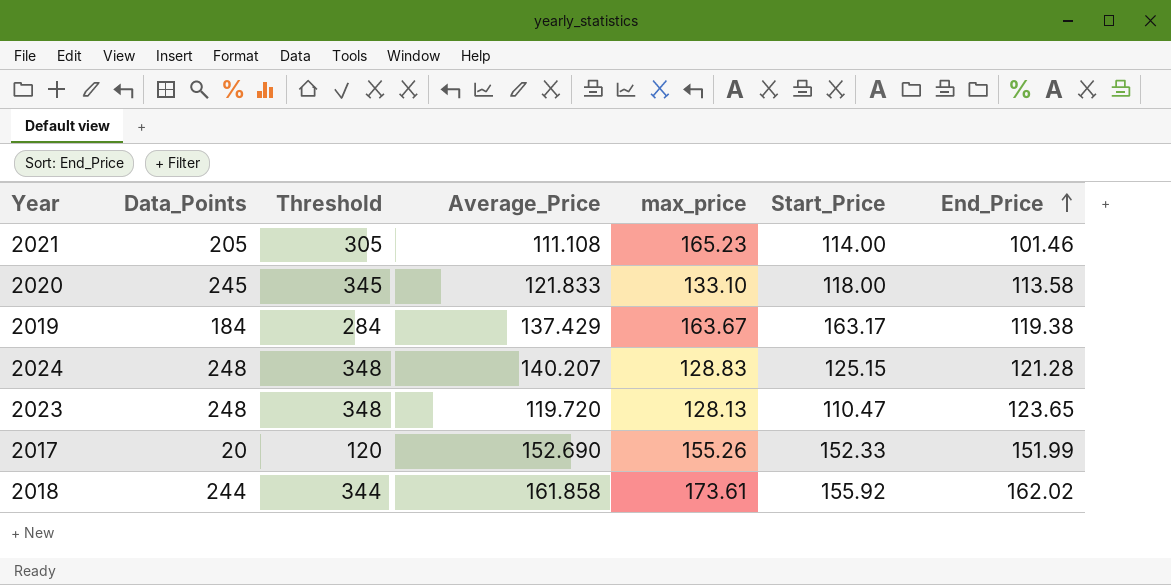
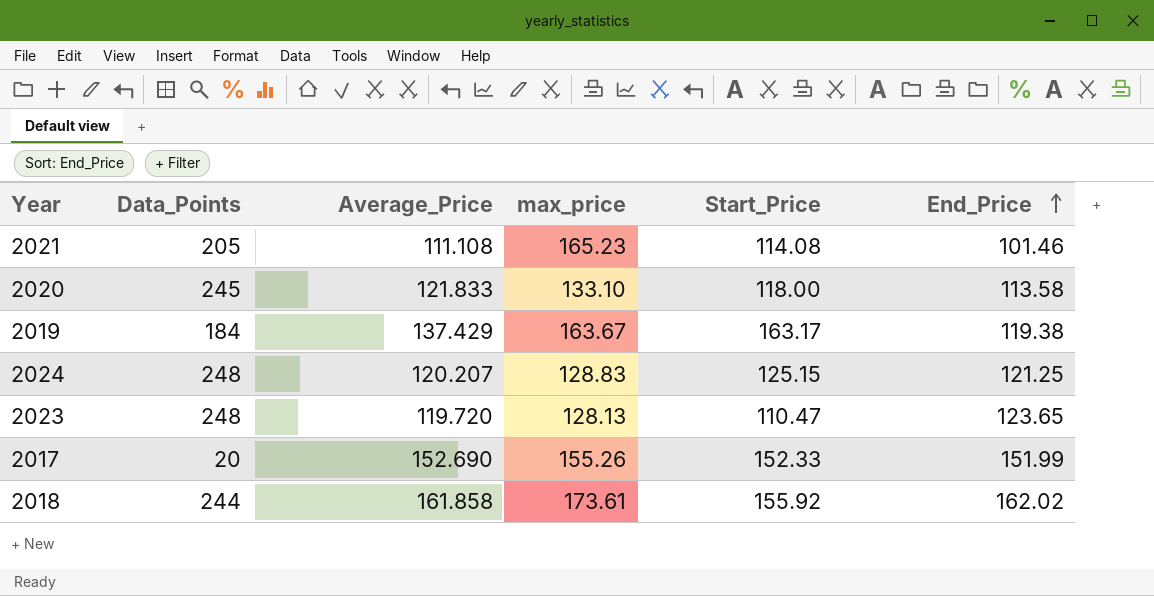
column Threshold | formula: [Data_Points] + 100 -> none
2021 | Start_Price: 114.00 -> 114.08
2024 | Average_Price: 140.207 -> 120.207
2024 | End_Price: 121.28 -> 121.25

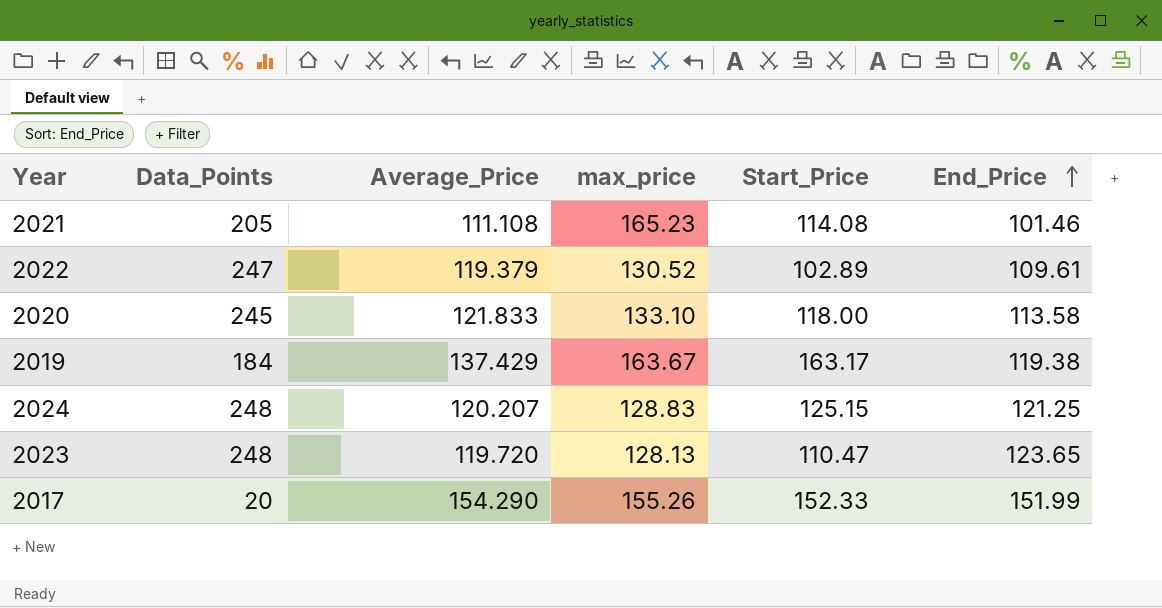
row 2018: 244 | 161.858 | 173.61 | 155.92 | 162.02 -> none
row 2022: none -> 247 | 119.379 | 130.52 | 102.89 | 109.61
2017 | Average_Price: 152.690 -> 154.290

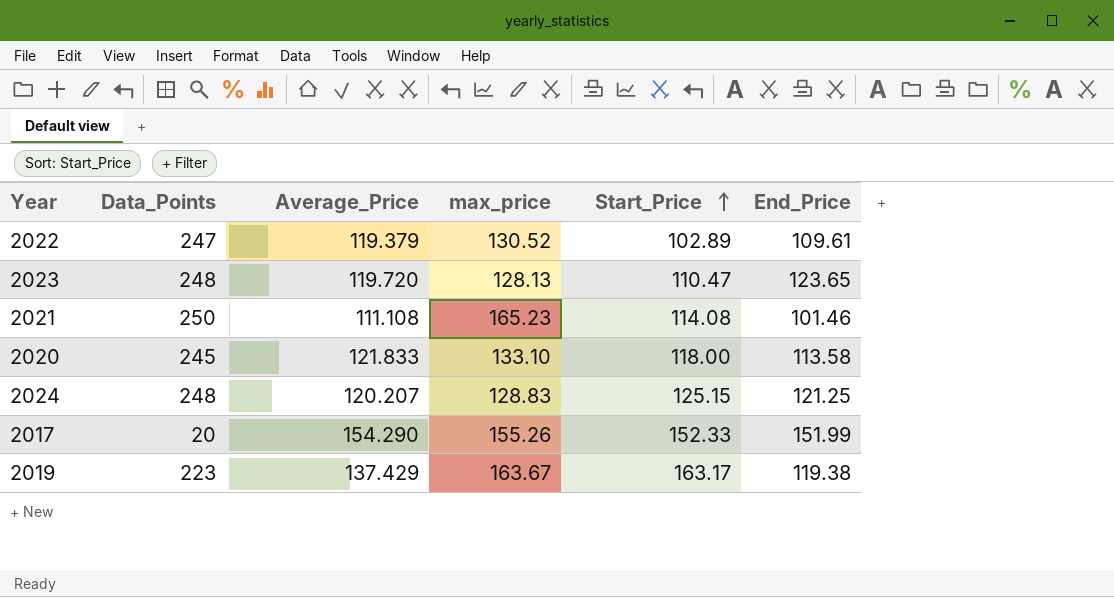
row order: End_Price ascending -> Start_Price ascending
2021 | Data_Points: 205 -> 250
2019 | Data_Points: 184 -> 223

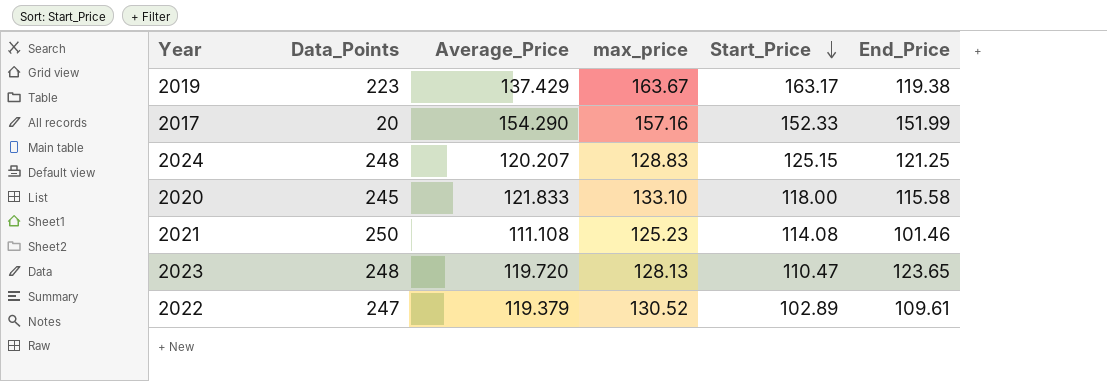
row order: Start_Price ascending -> Start_Price descending
2017 | max_price: 155.26 -> 157.16
2020 | End_Price: 113.58 -> 115.58
2021 | max_price: 165.23 -> 125.23

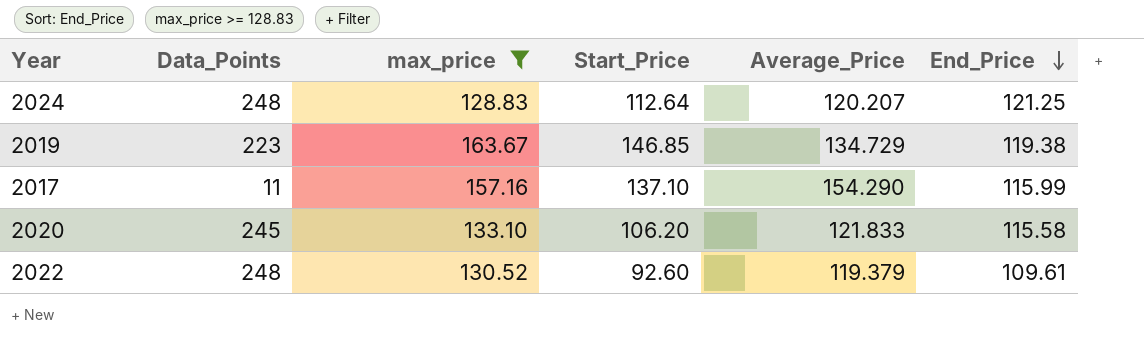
filter: none -> max_price >= 128.83
row order: Start_Price descending -> End_Price descending
column Average_Price | position: 3 -> 5
2024 | Start_Price: 125.15 -> 112.64
2019 | Start_Price: 163.17 -> 146.85
2019 | Average_Price: 137.429 -> 134.729
2017 | Data_Points: 20 -> 11
2017 | Start_Price: 152.33 -> 137.10
2017 | End_Price: 151.99 -> 115.99
2020 | Start_Price: 118.00 -> 106.20
2022 | Data_Points: 247 -> 248
2022 | Start_Price: 102.89 -> 92.60

